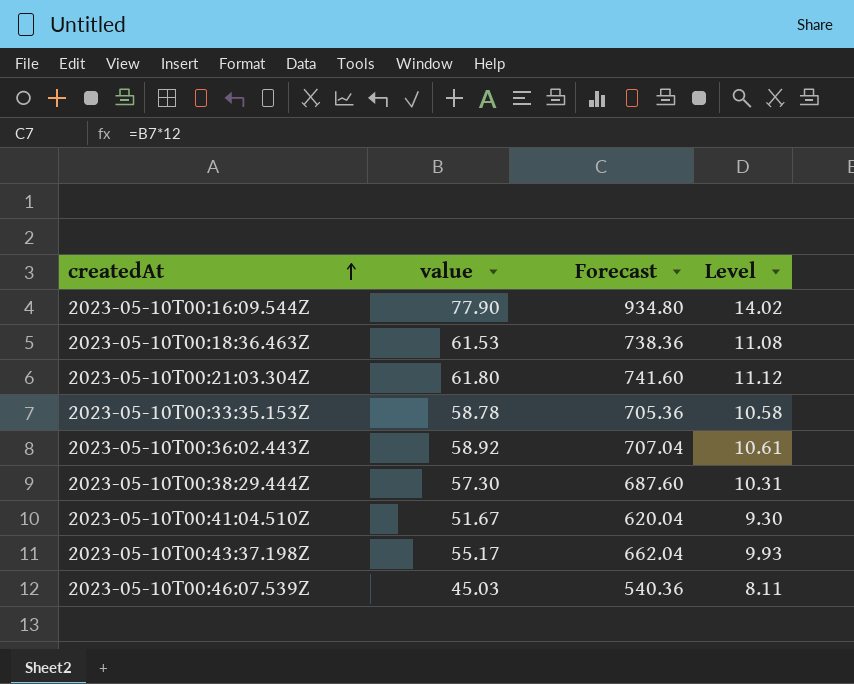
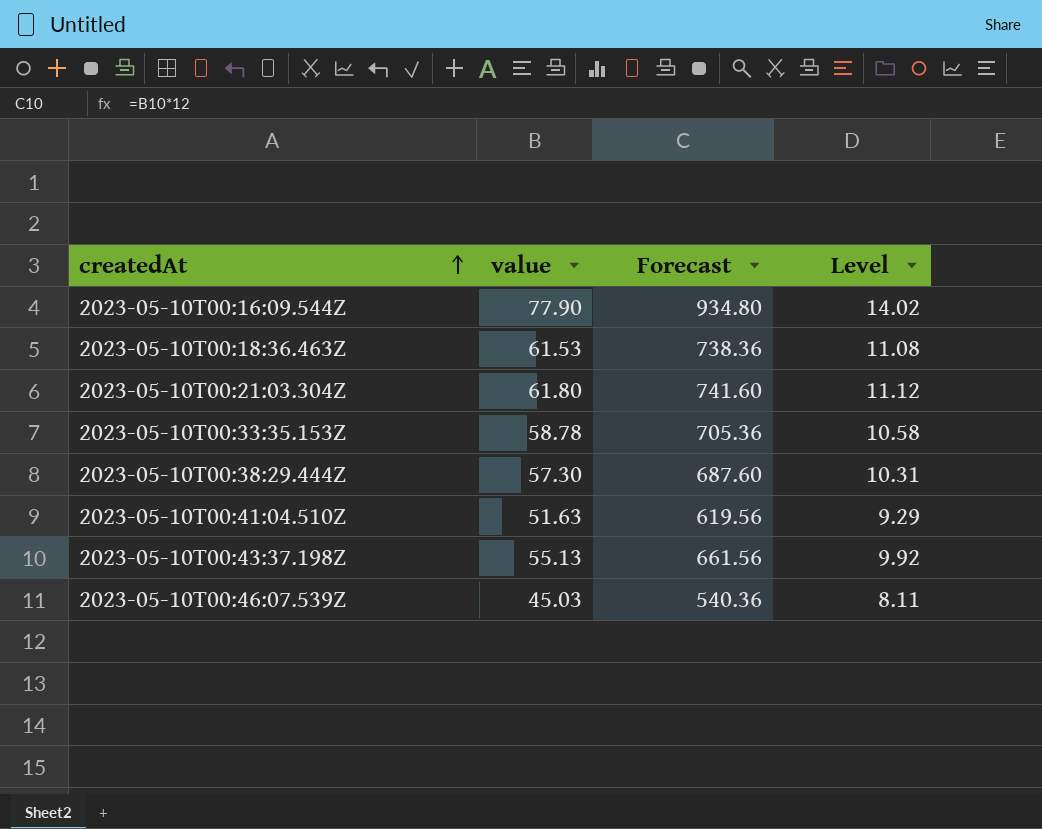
row 2023-05-10T00:36:02.443Z: 58.92 | 707.04 | 10.61 -> none
2023-05-10T00:41:04.510Z | value: 51.67 -> 51.63
2023-05-10T00:41:04.510Z | Forecast: 620.04 -> 619.56
2023-05-10T00:41:04.510Z | Level: 9.30 -> 9.29
2023-05-10T00:43:37.198Z | value: 55.17 -> 55.13
2023-05-10T00:43:37.198Z | Forecast: 662.04 -> 661.56
2023-05-10T00:43:37.198Z | Level: 9.93 -> 9.92

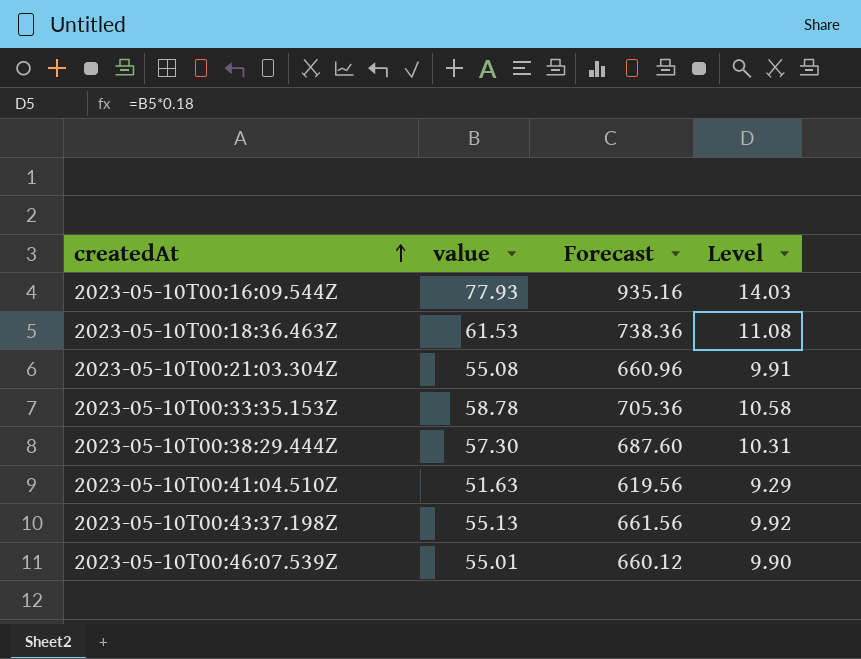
2023-05-10T00:16:09.544Z | value: 77.90 -> 77.93
2023-05-10T00:16:09.544Z | Forecast: 934.80 -> 935.16
2023-05-10T00:16:09.544Z | Level: 14.02 -> 14.03
2023-05-10T00:21:03.304Z | value: 61.80 -> 55.08
2023-05-10T00:21:03.304Z | Forecast: 741.60 -> 660.96
2023-05-10T00:21:03.304Z | Level: 11.12 -> 9.91
2023-05-10T00:46:07.539Z | value: 45.03 -> 55.01
2023-05-10T00:46:07.539Z | Forecast: 540.36 -> 660.12
2023-05-10T00:46:07.539Z | Level: 8.11 -> 9.90

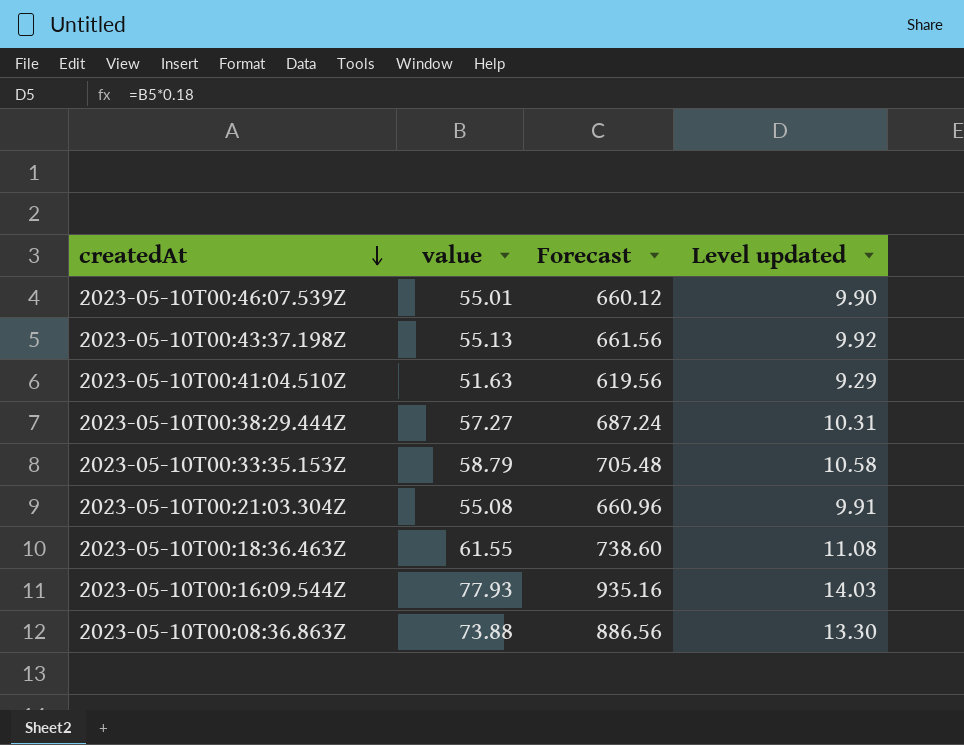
row order: createdAt ascending -> createdAt descending
column name: Level -> Level updated
2023-05-10T00:38:29.444Z | value: 57.30 -> 57.27
2023-05-10T00:38:29.444Z | Forecast: 687.60 -> 687.24
2023-05-10T00:33:35.153Z | value: 58.78 -> 58.79
2023-05-10T00:33:35.153Z | Forecast: 705.36 -> 705.48
2023-05-10T00:18:36.463Z | value: 61.53 -> 61.55
2023-05-10T00:18:36.463Z | Forecast: 738.36 -> 738.60
row 2023-05-10T00:08:36.863Z: none -> 73.88 | 886.56 | 13.30

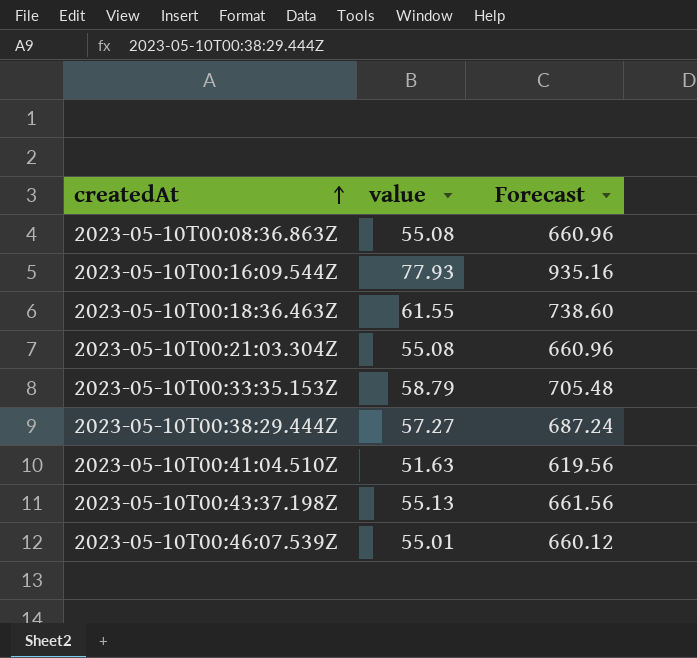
row order: createdAt descending -> createdAt ascending
column Level updated | formula: [value] * 0.18 -> none
2023-05-10T00:08:36.863Z | value: 73.88 -> 55.08
2023-05-10T00:08:36.863Z | Forecast: 886.56 -> 660.96

